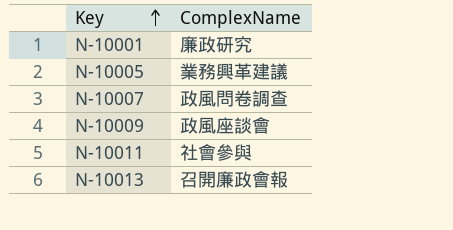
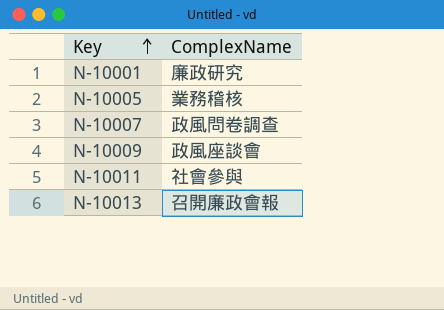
N-10005 | ComplexName: 業務興革建議 -> 業務稽核

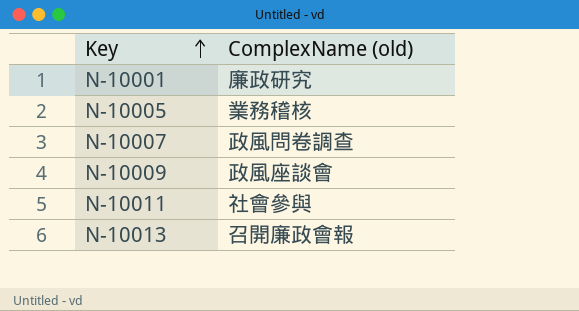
column name: ComplexName -> ComplexName (old)

